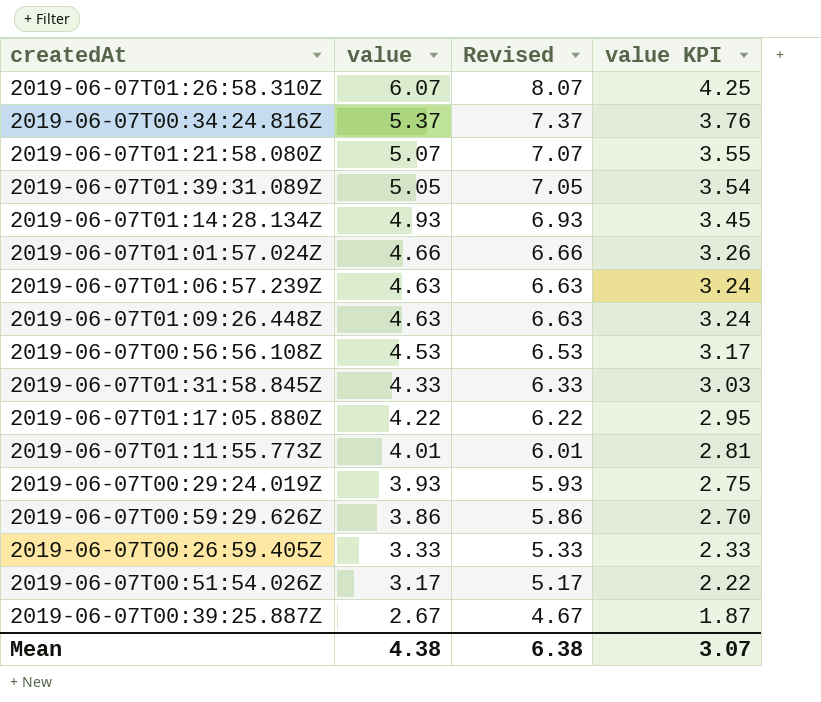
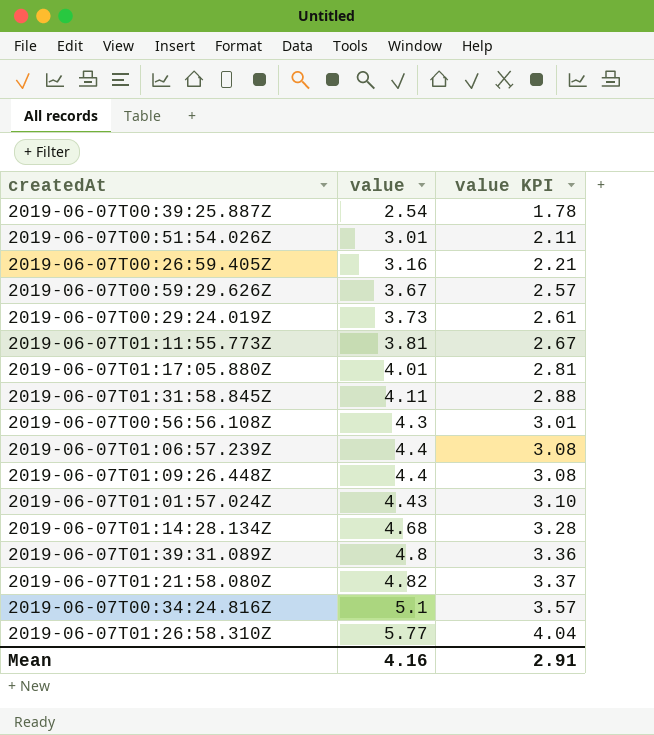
row order: value descending -> value ascending
column Revised | formula: [value] + 2 -> none
2019-06-07T00:39:25.887Z | value: 2.67 -> 2.54
2019-06-07T00:39:25.887Z | value KPI: 1.87 -> 1.78
2019-06-07T00:51:54.026Z | value: 3.17 -> 3.01
2019-06-07T00:51:54.026Z | value KPI: 2.22 -> 2.11
2019-06-07T00:26:59.405Z | value: 3.33 -> 3.16
2019-06-07T00:26:59.405Z | value KPI: 2.33 -> 2.21
2019-06-07T00:59:29.626Z | value: 3.86 -> 3.67
2019-06-07T00:59:29.626Z | value KPI: 2.70 -> 2.57
2019-06-07T00:29:24.019Z | value: 3.93 -> 3.73
2019-06-07T00:29:24.019Z | value KPI: 2.75 -> 2.61
2019-06-07T01:11:55.773Z | value: 4.01 -> 3.81
2019-06-07T01:11:55.773Z | value KPI: 2.81 -> 2.67
2019-06-07T01:17:05.880Z | value: 4.22 -> 4.01
2019-06-07T01:17:05.880Z | value KPI: 2.95 -> 2.81
2019-06-07T01:31:58.845Z | value: 4.33 -> 4.11
2019-06-07T01:31:58.845Z | value KPI: 3.03 -> 2.88
2019-06-07T00:56:56.108Z | value: 4.53 -> 4.3
2019-06-07T00:56:56.108Z | value KPI: 3.17 -> 3.01
2019-06-07T01:06:57.239Z | value: 4.63 -> 4.4
2019-06-07T01:06:57.239Z | value KPI: 3.24 -> 3.08
2019-06-07T01:09:26.448Z | value: 4.63 -> 4.4
2019-06-07T01:09:26.448Z | value KPI: 3.24 -> 3.08
2019-06-07T01:01:57.024Z | value: 4.66 -> 4.43
2019-06-07T01:01:57.024Z | value KPI: 3.26 -> 3.10
2019-06-07T01:14:28.134Z | value: 4.93 -> 4.68
2019-06-07T01:14:28.134Z | value KPI: 3.45 -> 3.28
2019-06-07T01:39:31.089Z | value: 5.05 -> 4.8
2019-06-07T01:39:31.089Z | value KPI: 3.54 -> 3.36
2019-06-07T01:21:58.080Z | value: 5.07 -> 4.82
2019-06-07T01:21:58.080Z | value KPI: 3.55 -> 3.37
2019-06-07T00:34:24.816Z | value: 5.37 -> 5.1
2019-06-07T00:34:24.816Z | value KPI: 3.76 -> 3.57
2019-06-07T01:26:58.310Z | value: 6.07 -> 5.77
2019-06-07T01:26:58.310Z | value KPI: 4.25 -> 4.04
Mean | value: 4.38 -> 4.16
Mean | value KPI: 3.07 -> 2.91

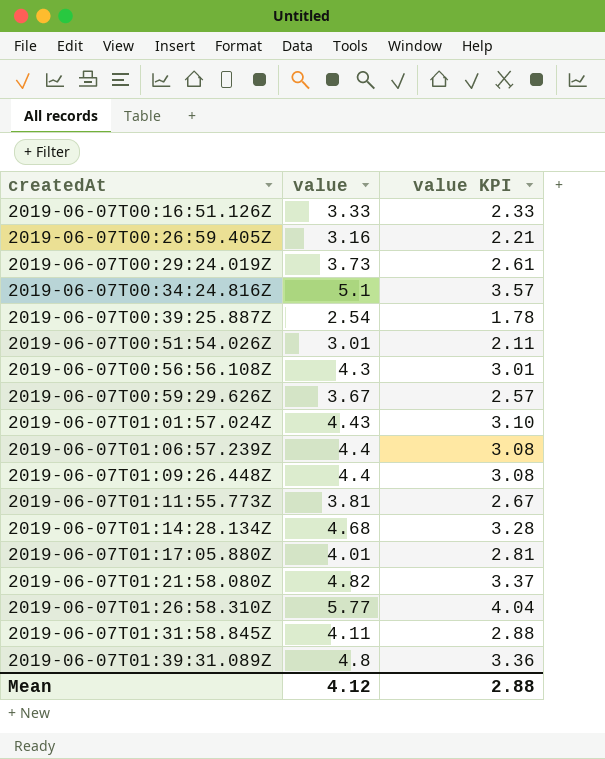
row order: value ascending -> createdAt ascending
row 2019-06-07T00:16:51.126Z: none -> 3.33 | 2.33
Mean | value: 4.16 -> 4.12
Mean | value KPI: 2.91 -> 2.88

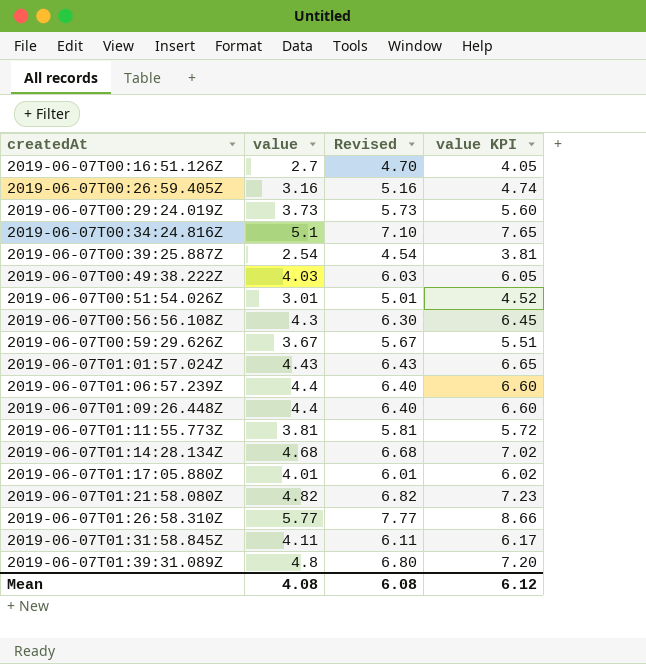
column Revised | formula: none -> [value] + 2
column value KPI | formula: [value] * 0.7 -> [value] * 1.5
2019-06-07T00:16:51.126Z | value: 3.33 -> 2.7
row 2019-06-07T00:49:38.222Z: none -> 4.03 | 6.03 | 6.05
Mean | value: 4.12 -> 4.08
Mean | value KPI: 2.88 -> 6.12

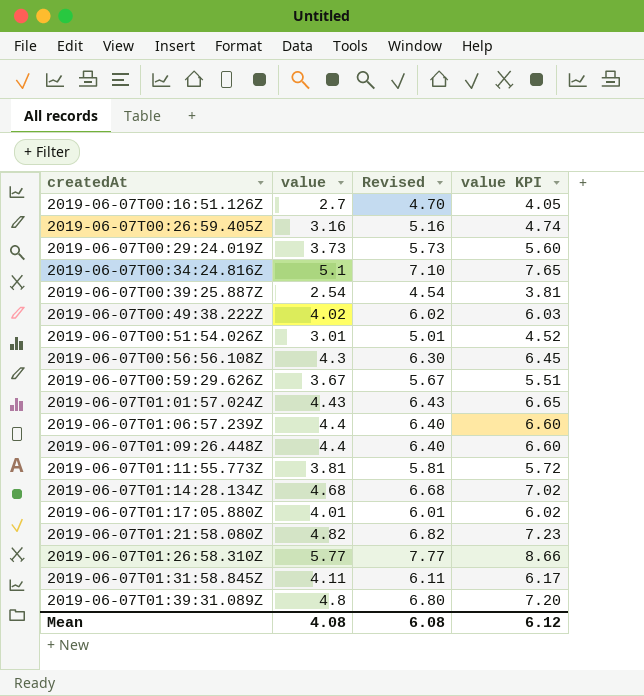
2019-06-07T00:49:38.222Z | value: 4.03 -> 4.02
2019-06-07T00:49:38.222Z | Revised: 6.03 -> 6.02
2019-06-07T00:49:38.222Z | value KPI: 6.05 -> 6.03

